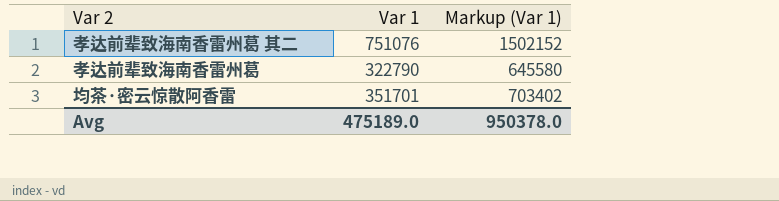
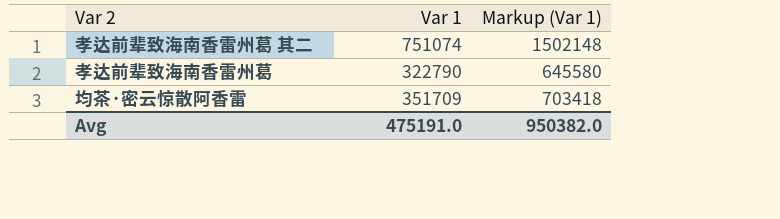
孝达前辈致海南香雷州葛 其二 | Var 1: 751076 -> 751074
孝达前辈致海南香雷州葛 其二 | Markup (Var 1): 1502152 -> 1502148
均茶·密云惊散阿香雷 | Var 1: 351701 -> 351709
均茶·密云惊散阿香雷 | Markup (Var 1): 703402 -> 703418
Avg | Var 1: 475189.0 -> 475191.0
Avg | Markup (Var 1): 950378.0 -> 950382.0

